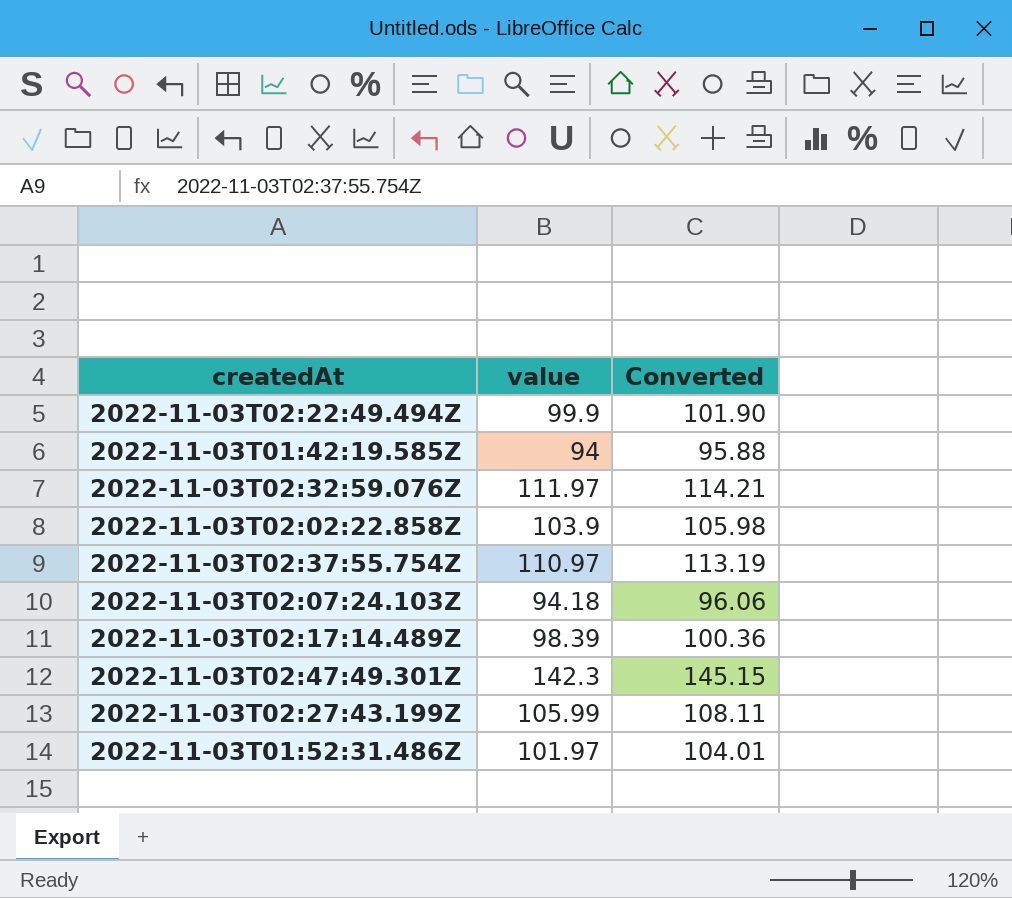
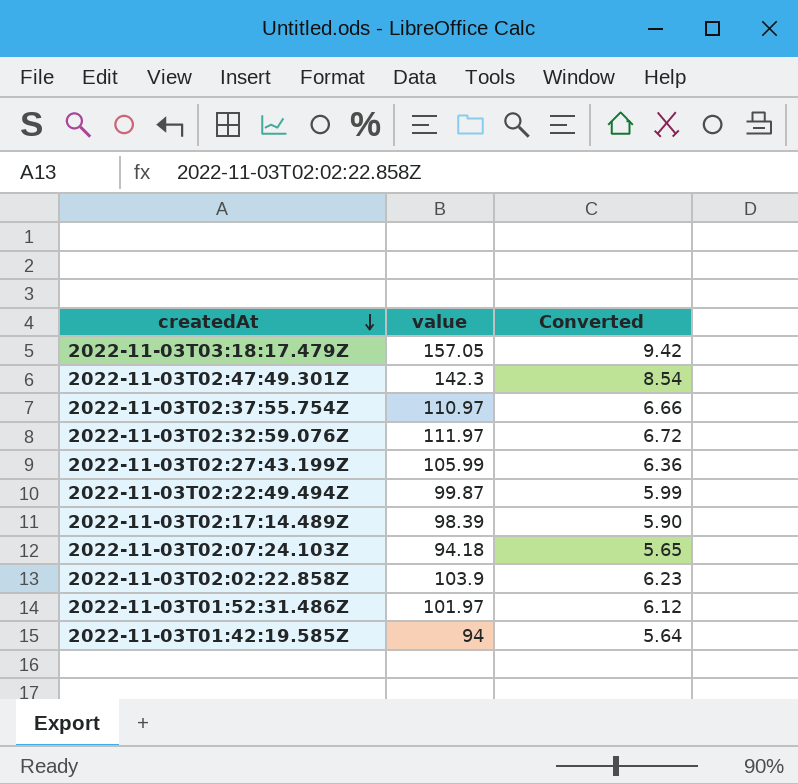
row order: none -> createdAt descending
column Converted | formula: [value] * 1.02 -> [value] * 0.06
row 2022-11-03T03:18:17.479Z: none -> 157.05 | 9.42
2022-11-03T02:22:49.494Z | value: 99.9 -> 99.87

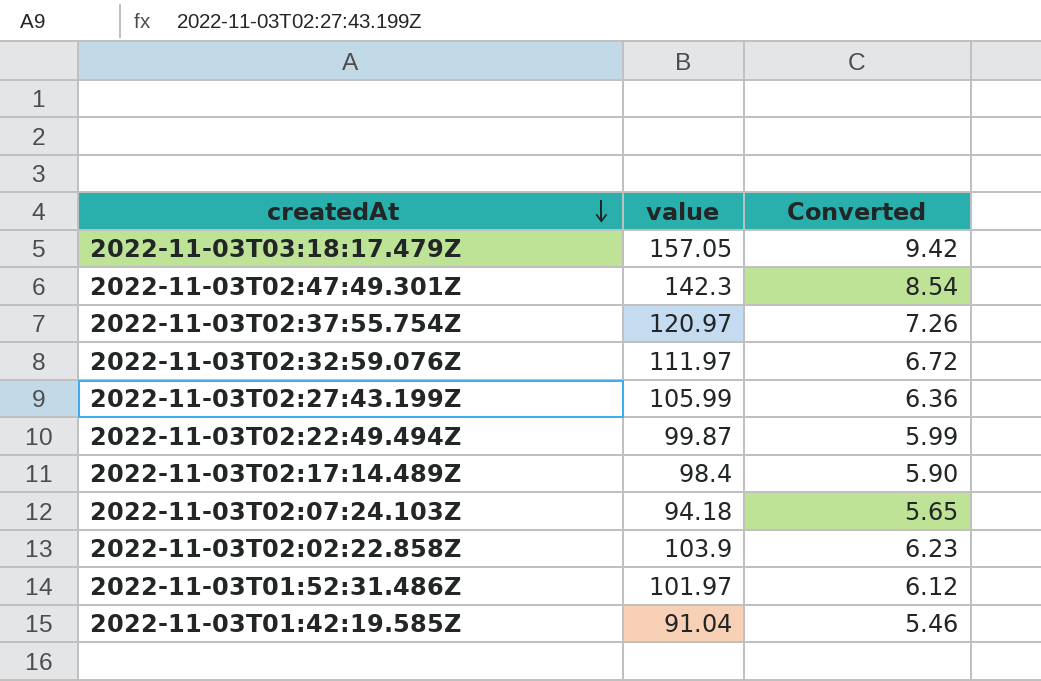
2022-11-03T02:37:55.754Z | value: 110.97 -> 120.97
2022-11-03T02:37:55.754Z | Converted: 6.66 -> 7.26
2022-11-03T02:17:14.489Z | value: 98.39 -> 98.4
2022-11-03T01:42:19.585Z | value: 94 -> 91.04
2022-11-03T01:42:19.585Z | Converted: 5.64 -> 5.46

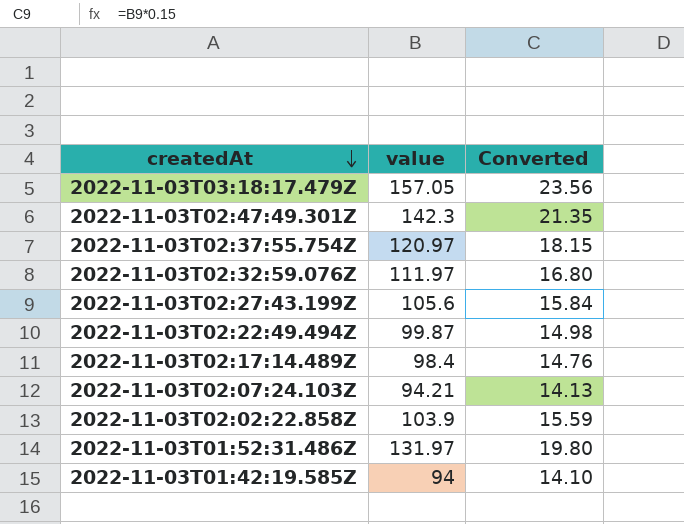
column Converted | formula: [value] * 0.06 -> [value] * 0.15
2022-11-03T02:27:43.199Z | value: 105.99 -> 105.6
2022-11-03T02:07:24.103Z | value: 94.18 -> 94.21
2022-11-03T01:52:31.486Z | value: 101.97 -> 131.97
2022-11-03T01:42:19.585Z | value: 91.04 -> 94

